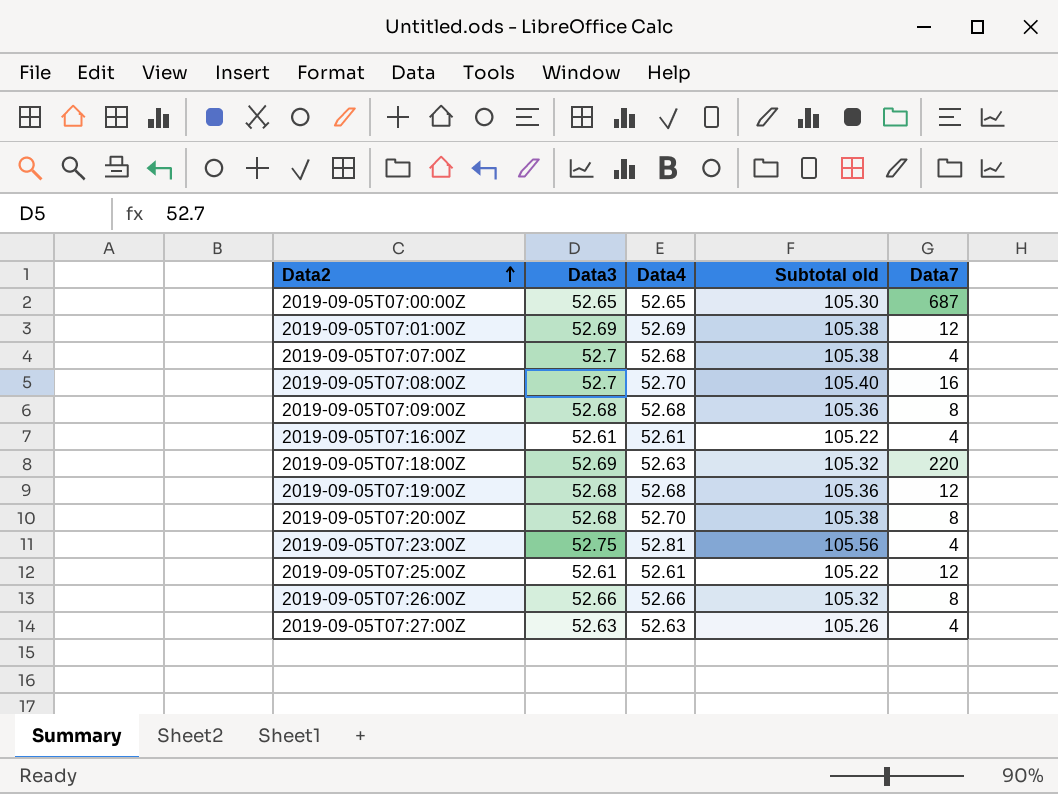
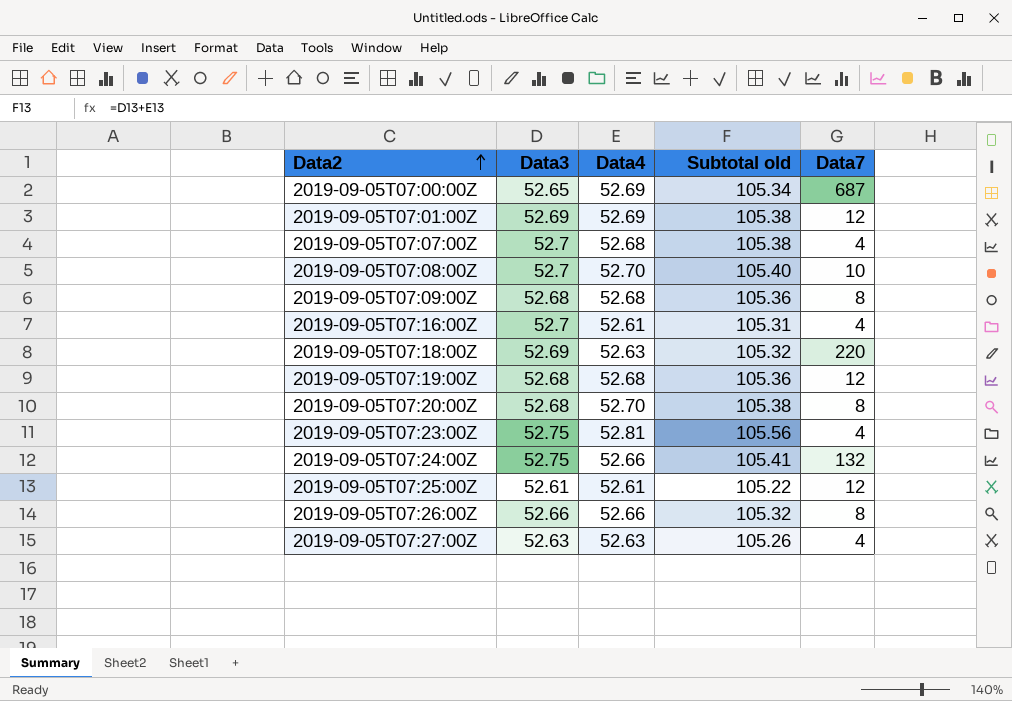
2019-09-05T07:00:00Z | Data4: 52.65 -> 52.69
2019-09-05T07:00:00Z | Subtotal old: 105.30 -> 105.34
2019-09-05T07:08:00Z | Data7: 16 -> 10
2019-09-05T07:16:00Z | Data3: 52.61 -> 52.7
2019-09-05T07:16:00Z | Subtotal old: 105.22 -> 105.31
row 2019-09-05T07:24:00Z: none -> 52.75 | 52.66 | 105.41 | 132

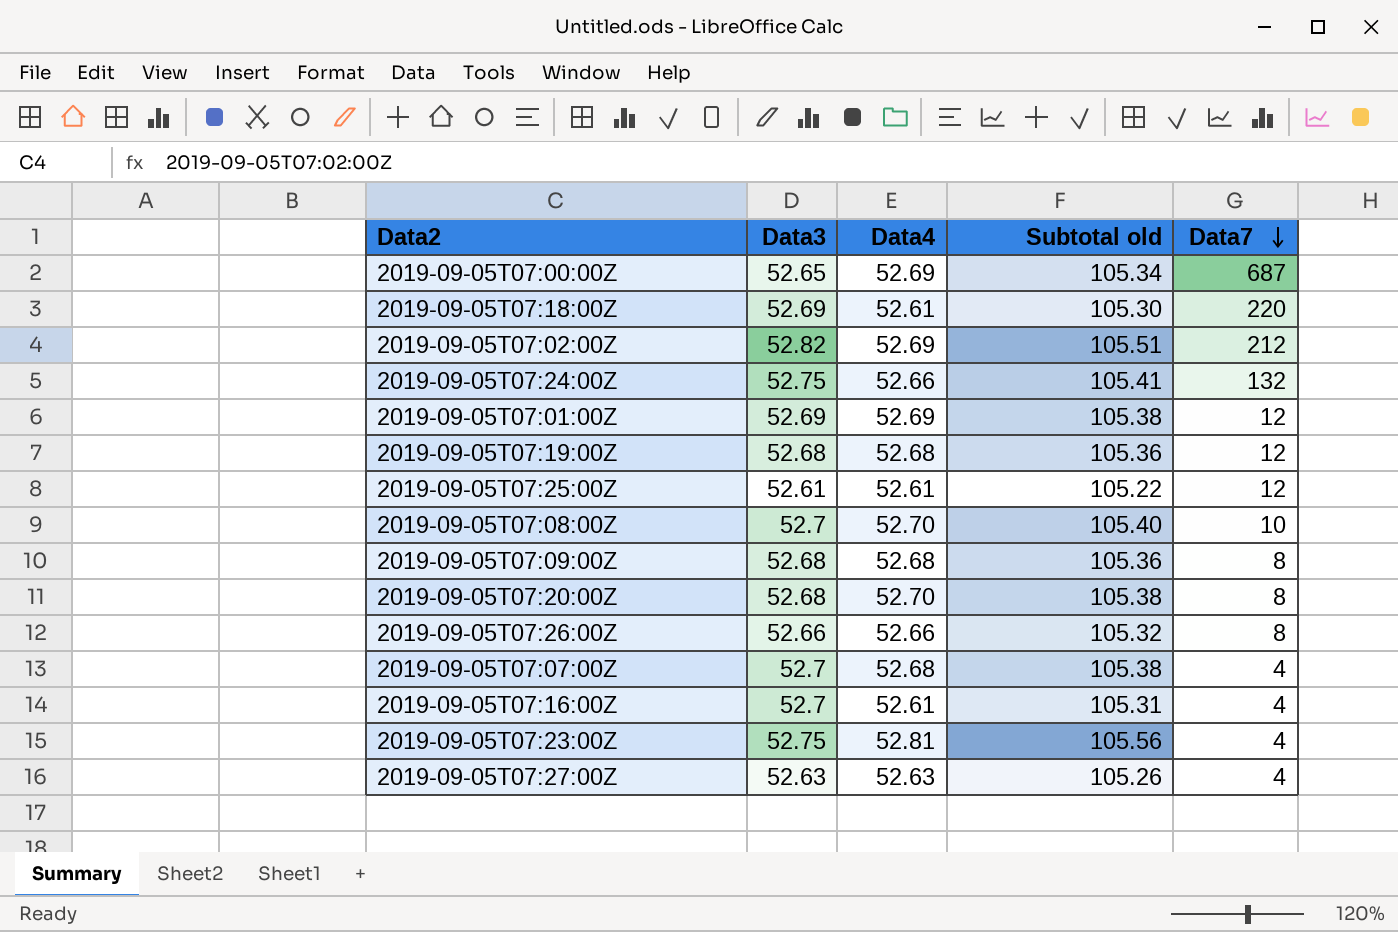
row order: Data2 ascending -> Data7 descending
2019-09-05T07:18:00Z | Data4: 52.63 -> 52.61
2019-09-05T07:18:00Z | Subtotal old: 105.32 -> 105.30
row 2019-09-05T07:02:00Z: none -> 52.82 | 52.69 | 105.51 | 212

